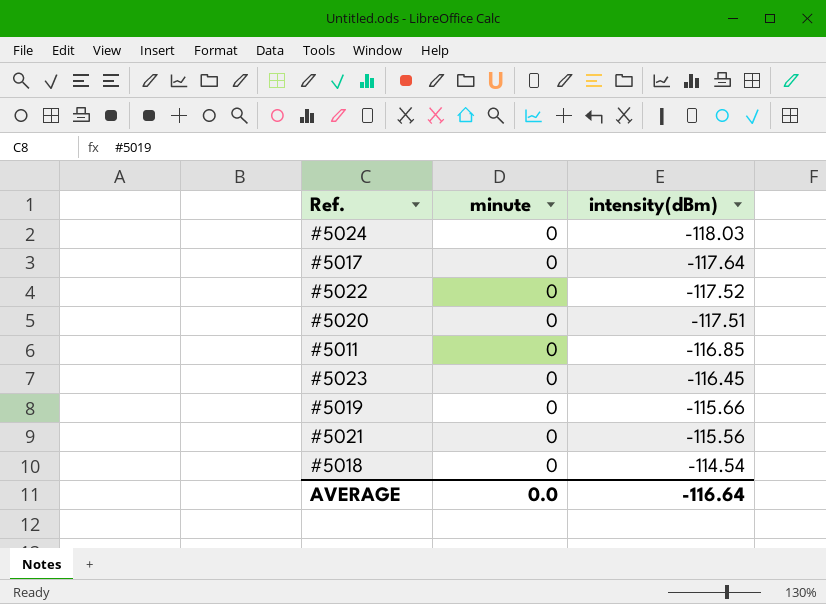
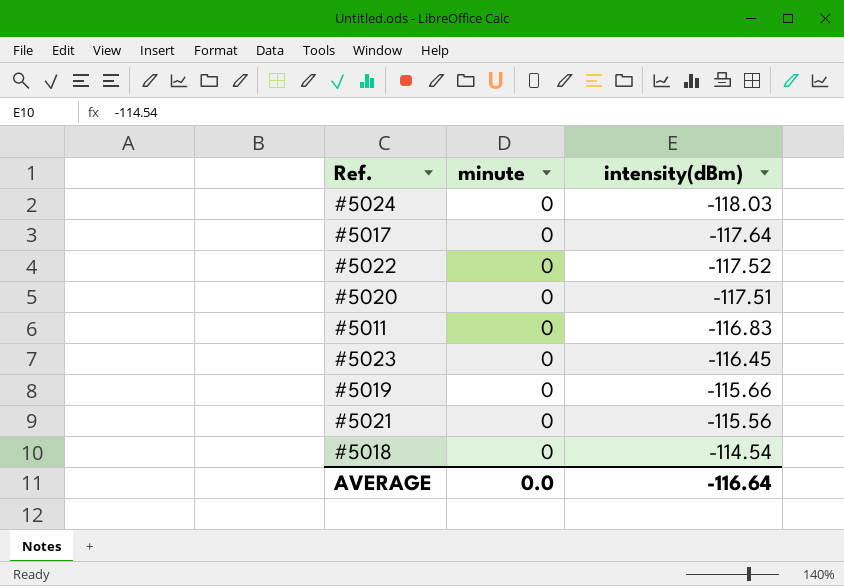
#5011 | intensity(dBm): -116.85 -> -116.83

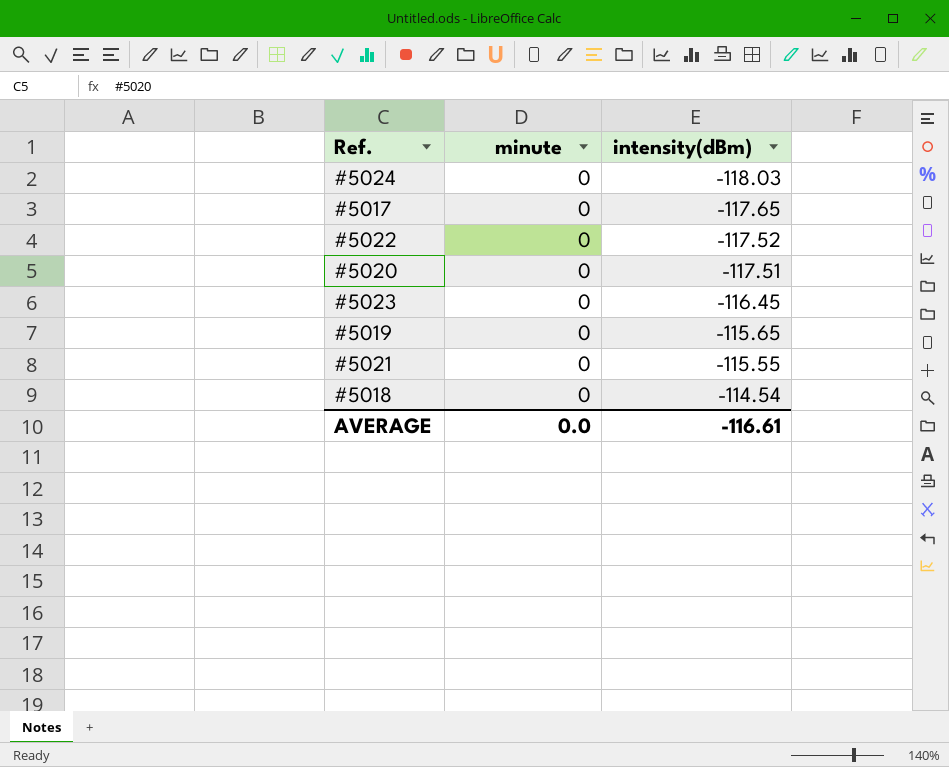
row #5011: 0 | -116.83 -> none
#5017 | intensity(dBm): -117.64 -> -117.65
#5019 | intensity(dBm): -115.66 -> -115.65
#5021 | intensity(dBm): -115.56 -> -115.55
AVERAGE | intensity(dBm): -116.64 -> -116.61

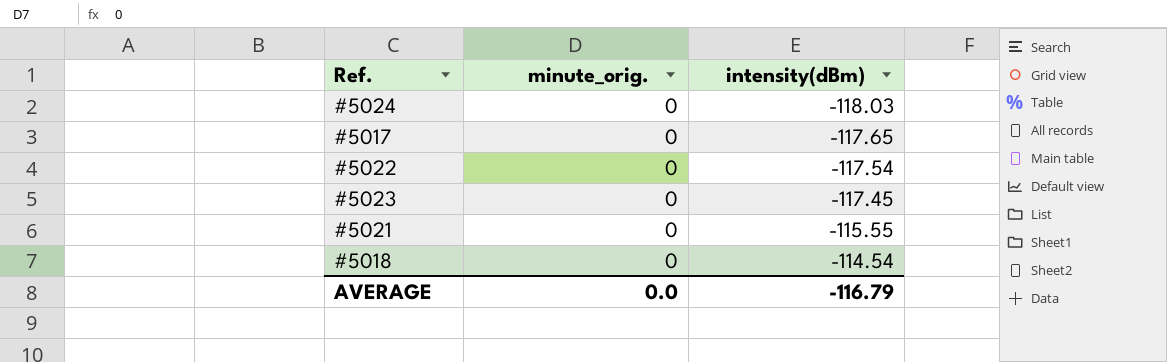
column name: minute -> minute_orig.
row #5020: 0 | -117.51 -> none
row #5019: 0 | -115.65 -> none
#5022 | intensity(dBm): -117.52 -> -117.54
#5023 | intensity(dBm): -116.45 -> -117.45
AVERAGE | intensity(dBm): -116.61 -> -116.79

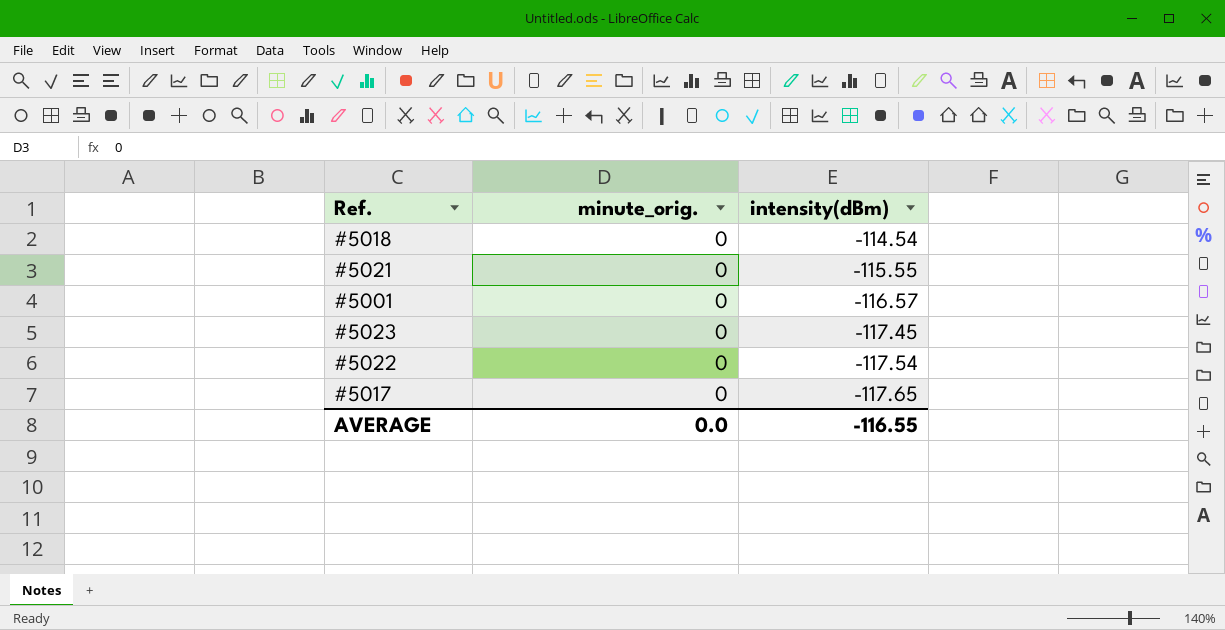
row order: intensity(dBm) ascending -> intensity(dBm) descending
row #5024: 0 | -118.03 -> none
row #5001: none -> 0 | -116.57
AVERAGE | intensity(dBm): -116.79 -> -116.55

